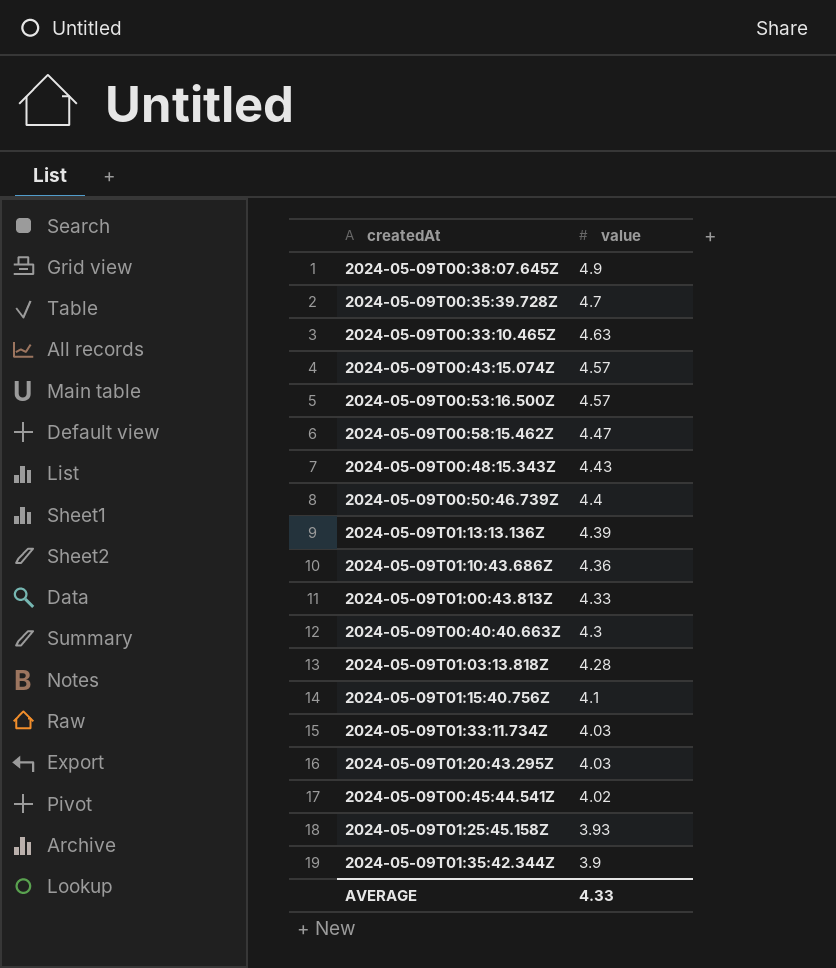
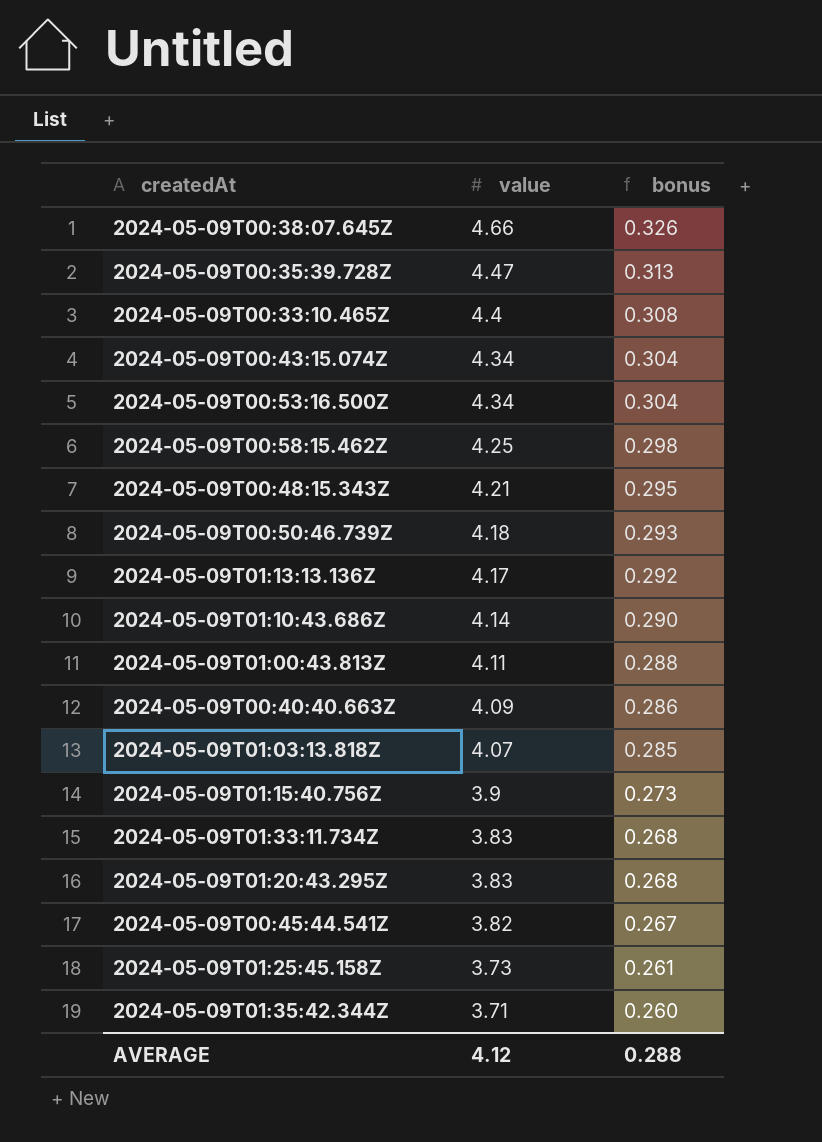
column bonus | formula: none -> [value] * 0.07
2024-05-09T00:38:07.645Z | value: 4.9 -> 4.66
2024-05-09T00:35:39.728Z | value: 4.7 -> 4.47
2024-05-09T00:33:10.465Z | value: 4.63 -> 4.4
2024-05-09T00:43:15.074Z | value: 4.57 -> 4.34
2024-05-09T00:53:16.500Z | value: 4.57 -> 4.34
2024-05-09T00:58:15.462Z | value: 4.47 -> 4.25
2024-05-09T00:48:15.343Z | value: 4.43 -> 4.21
2024-05-09T00:50:46.739Z | value: 4.4 -> 4.18
2024-05-09T01:13:13.136Z | value: 4.39 -> 4.17
2024-05-09T01:10:43.686Z | value: 4.36 -> 4.14
2024-05-09T01:00:43.813Z | value: 4.33 -> 4.11
2024-05-09T00:40:40.663Z | value: 4.3 -> 4.09
2024-05-09T01:03:13.818Z | value: 4.28 -> 4.07
2024-05-09T01:15:40.756Z | value: 4.1 -> 3.9
2024-05-09T01:33:11.734Z | value: 4.03 -> 3.83
2024-05-09T01:20:43.295Z | value: 4.03 -> 3.83
2024-05-09T00:45:44.541Z | value: 4.02 -> 3.82
2024-05-09T01:25:45.158Z | value: 3.93 -> 3.73
2024-05-09T01:35:42.344Z | value: 3.9 -> 3.71
AVERAGE | value: 4.33 -> 4.12

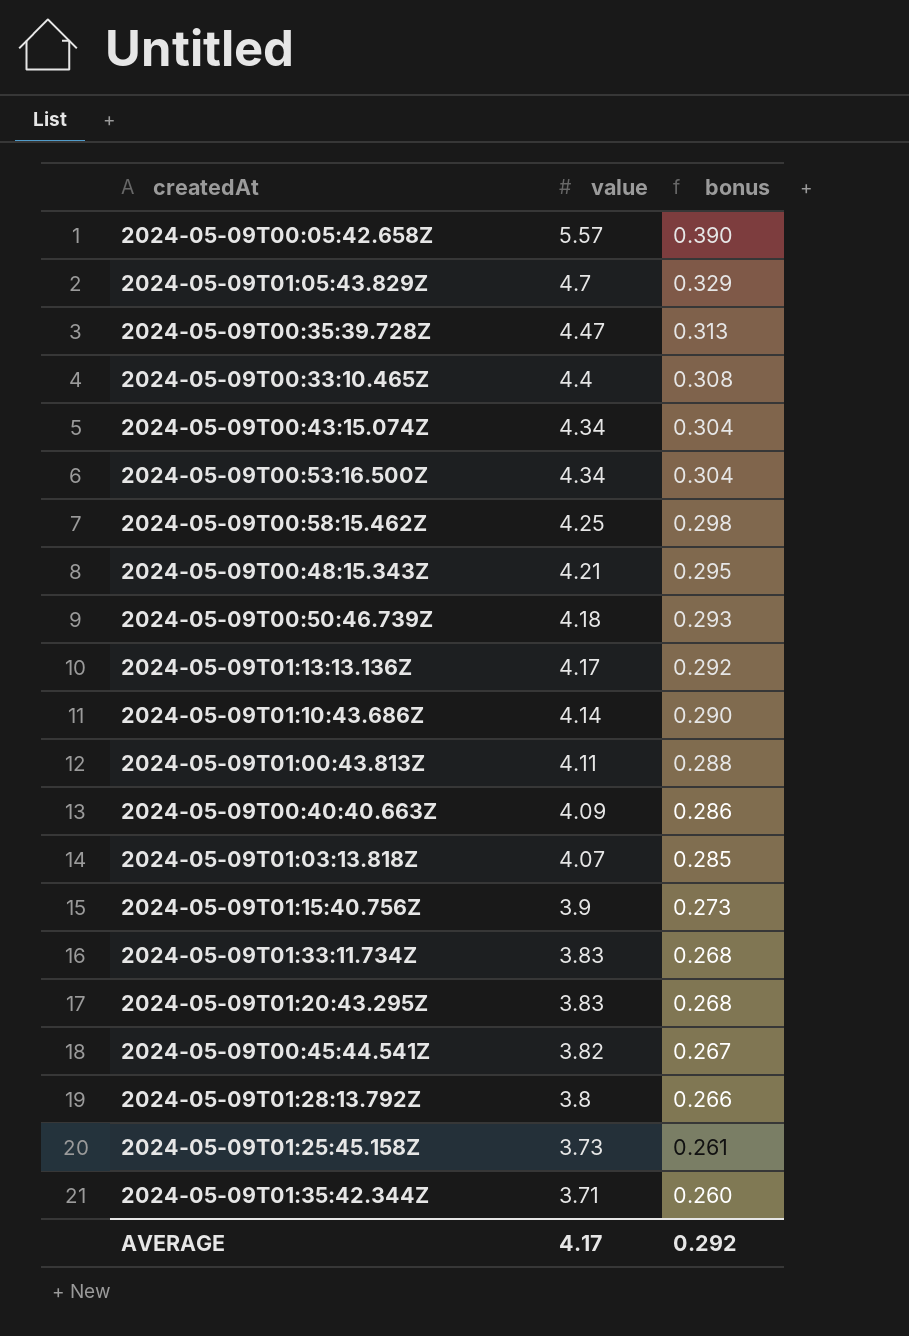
row 2024-05-09T00:38:07.645Z: 4.66 | 0.326 -> none
row 2024-05-09T00:05:42.658Z: none -> 5.57 | 0.390
row 2024-05-09T01:05:43.829Z: none -> 4.7 | 0.329
row 2024-05-09T01:28:13.792Z: none -> 3.8 | 0.266
AVERAGE | value: 4.12 -> 4.17
AVERAGE | bonus: 0.288 -> 0.292

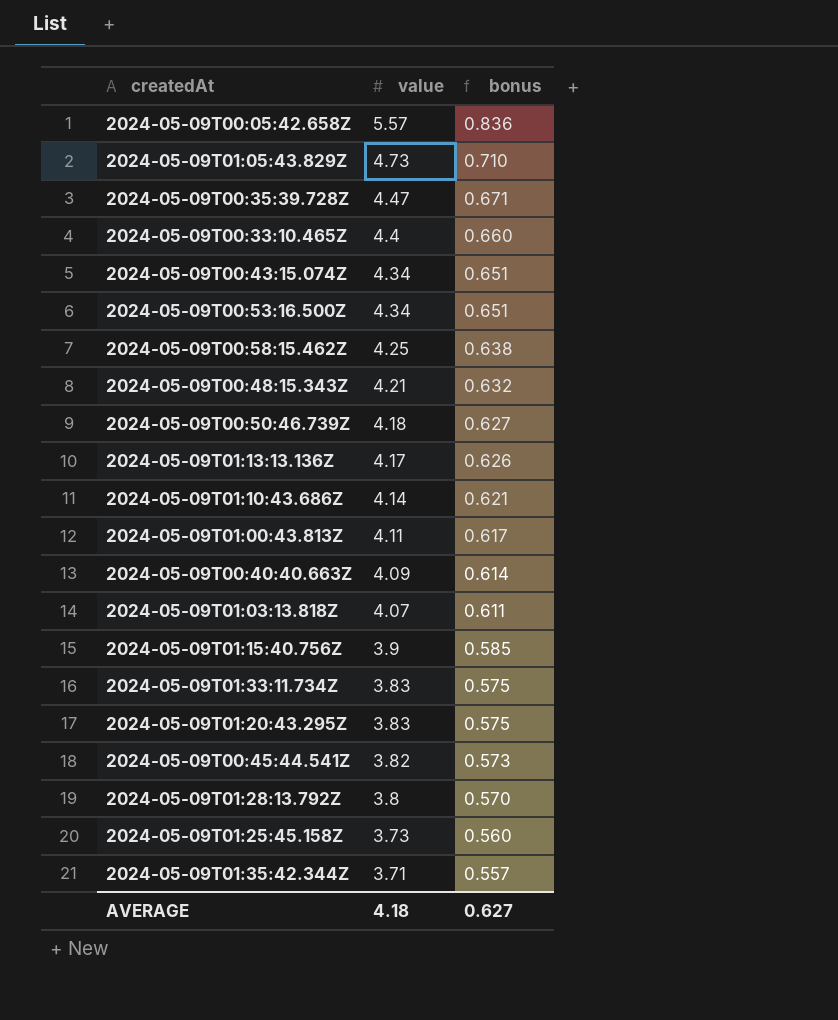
column bonus | formula: [value] * 0.07 -> [value] * 0.15
2024-05-09T01:05:43.829Z | value: 4.7 -> 4.73
AVERAGE | value: 4.17 -> 4.18
AVERAGE | bonus: 0.292 -> 0.627

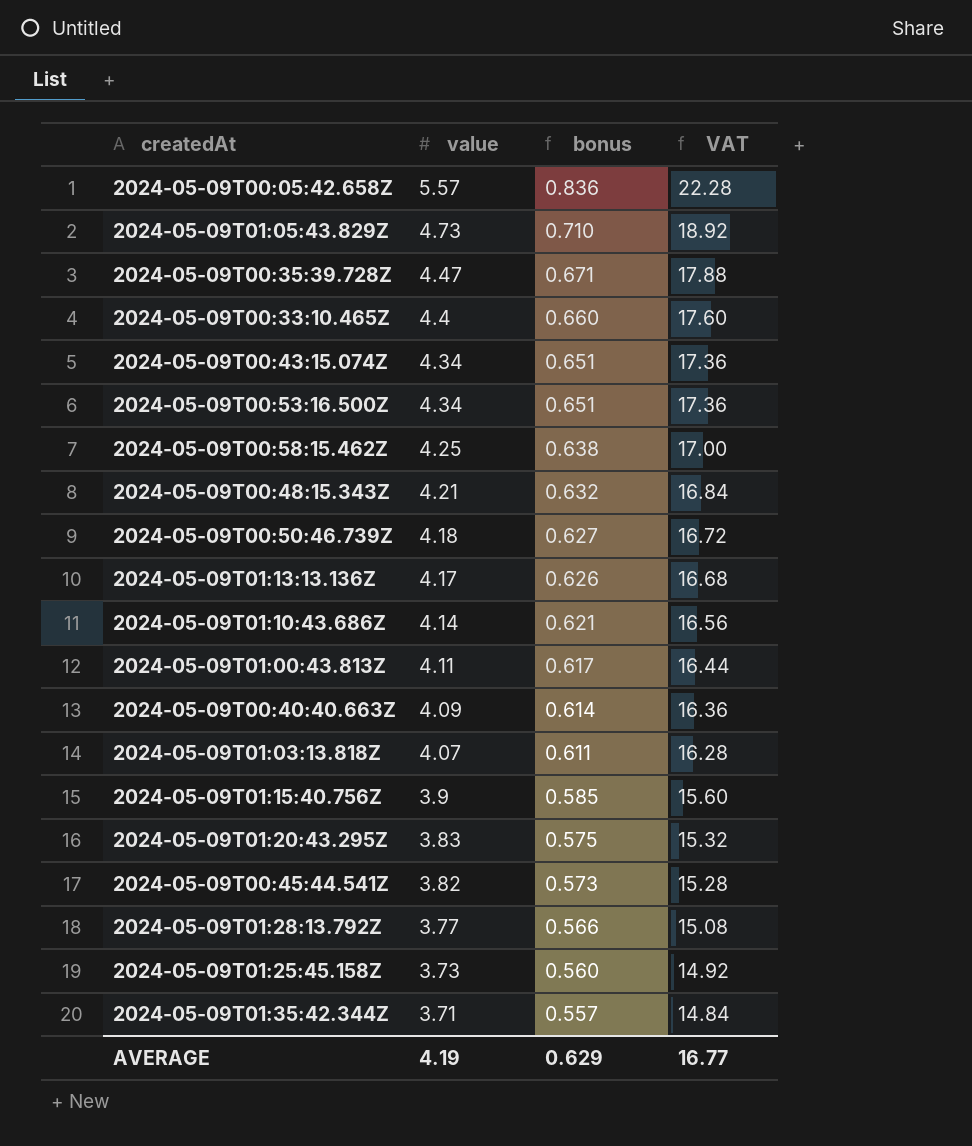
column VAT | formula: none -> [value] * 4
row 2024-05-09T01:33:11.734Z: 3.83 | 0.575 -> none
2024-05-09T01:28:13.792Z | value: 3.8 -> 3.77
2024-05-09T01:28:13.792Z | bonus: 0.570 -> 0.566
AVERAGE | value: 4.18 -> 4.19
AVERAGE | bonus: 0.627 -> 0.629

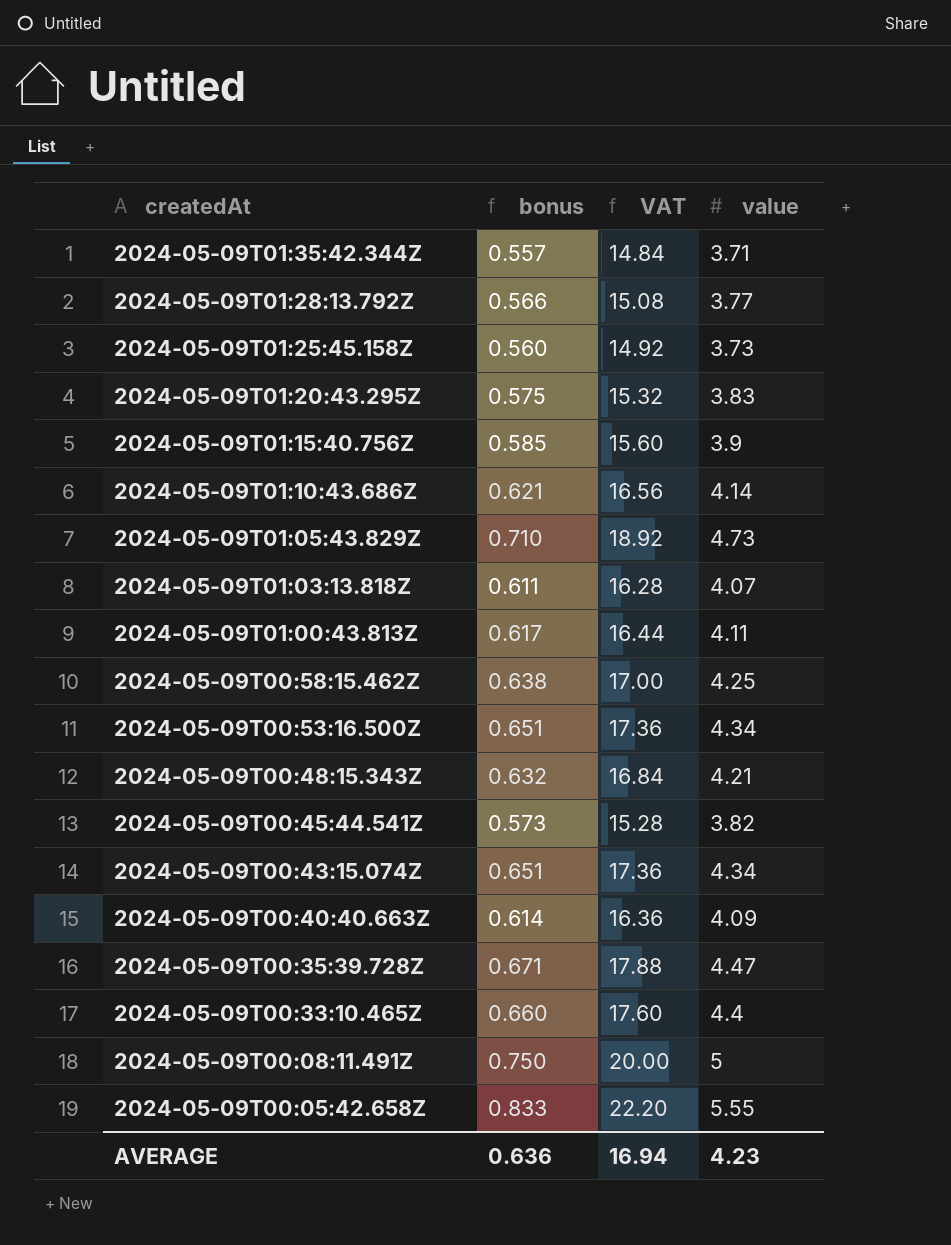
row order: value descending -> createdAt descending
column value | position: 2 -> 4
row 2024-05-09T00:50:46.739Z: 4.18 | 0.627 | 16.72 -> none
row 2024-05-09T01:13:13.136Z: 4.17 | 0.626 | 16.68 -> none
row 2024-05-09T00:08:11.491Z: none -> 0.750 | 20.00 | 5
2024-05-09T00:05:42.658Z | bonus: 0.836 -> 0.833
2024-05-09T00:05:42.658Z | VAT: 22.28 -> 22.20
2024-05-09T00:05:42.658Z | value: 5.57 -> 5.55
AVERAGE | bonus: 0.629 -> 0.636
AVERAGE | VAT: 16.77 -> 16.94
AVERAGE | value: 4.19 -> 4.23

